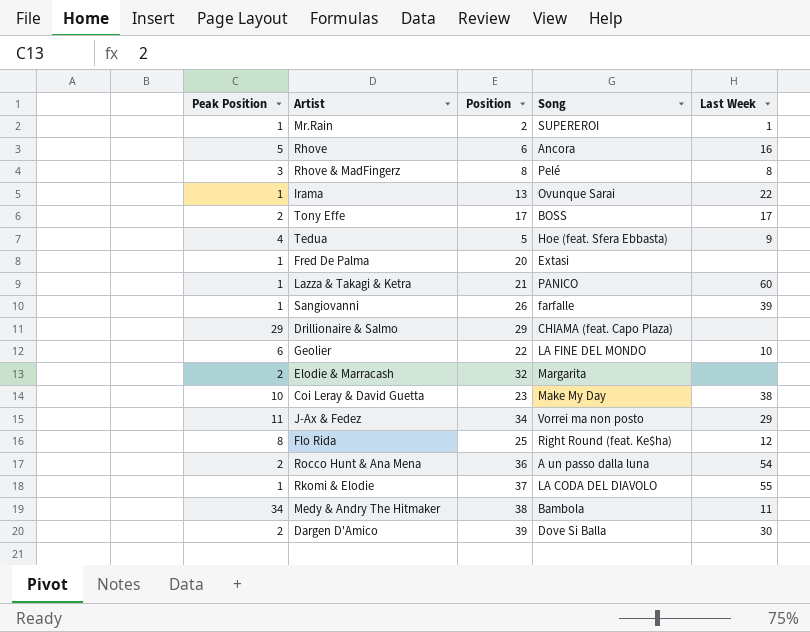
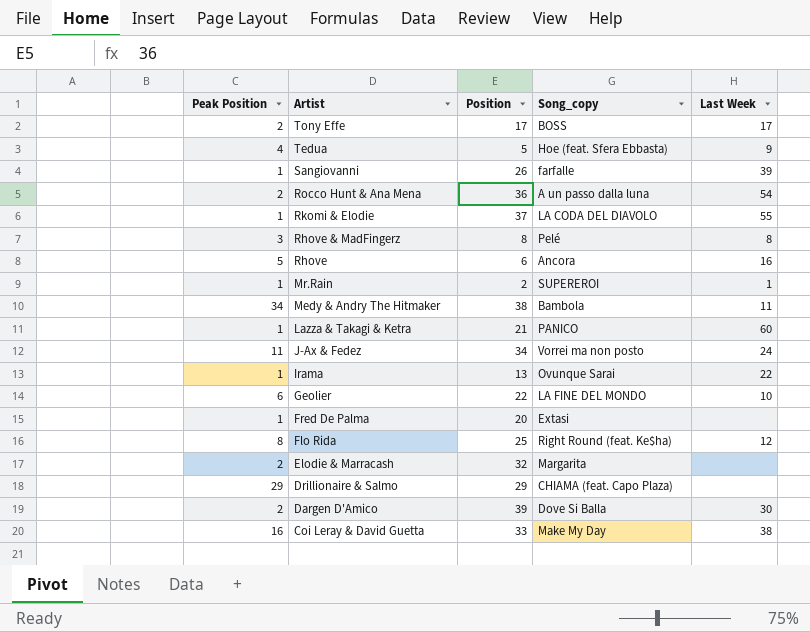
row order: none -> Artist descending
column name: Song -> Song_copy
J-Ax & Fedez | Last Week: 29 -> 24
Coi Leray & David Guetta | Peak Position: 10 -> 16
Coi Leray & David Guetta | Position: 23 -> 33

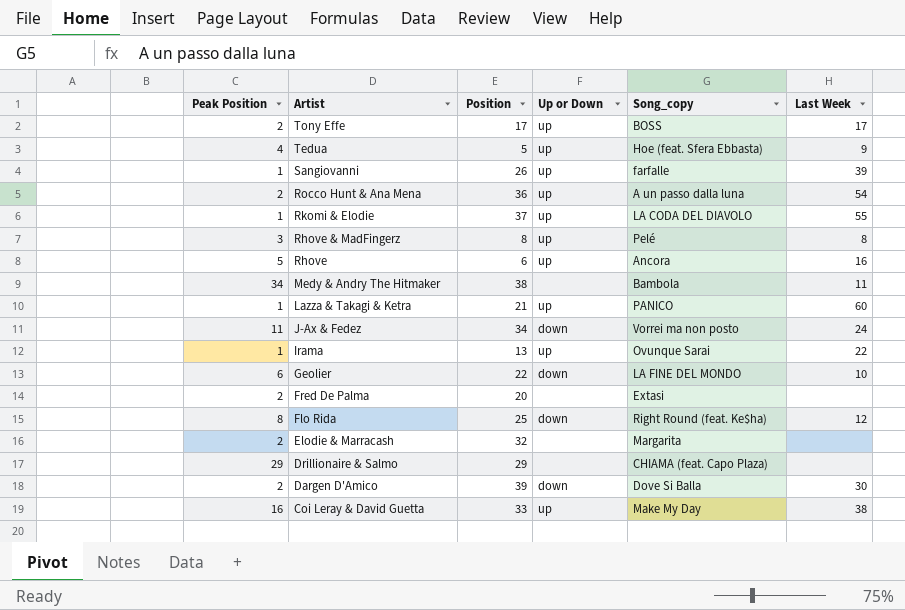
column Up or Down | position: none -> 4
row Mr.Rain: 1 | 2 | SUPEREROI | 1 -> none
Fred De Palma | Peak Position: 1 -> 2

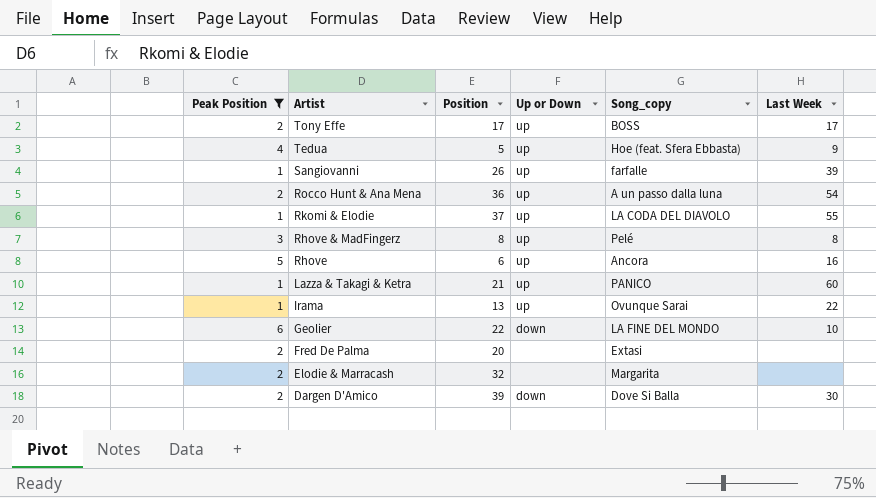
filter: none -> Peak Position <= 6

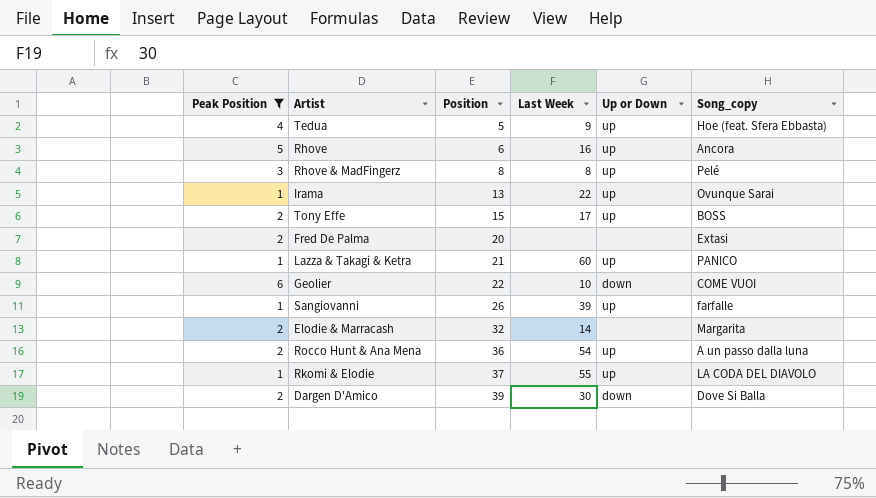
row order: Artist descending -> Position ascending
column Last Week | position: 6 -> 4
Tony Effe | Position: 17 -> 15
Geolier | Song_copy: LA FINE DEL MONDO -> COME VUOI
Elodie & Marracash | Last Week: none -> 14

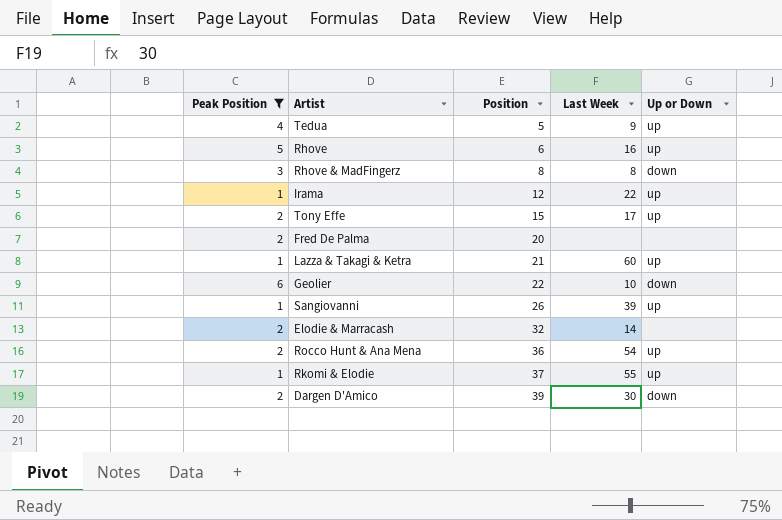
column Song_copy | position: 6 -> none
Rhove & MadFingerz | Up or Down: up -> down
Irama | Position: 13 -> 12

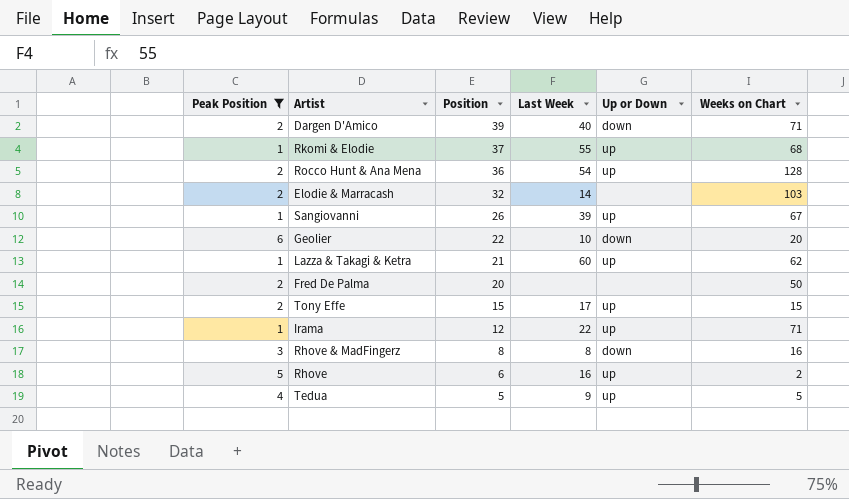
row order: Position ascending -> Position descending
column Weeks on Chart | position: none -> 6
Dargen D'Amico | Last Week: 30 -> 40

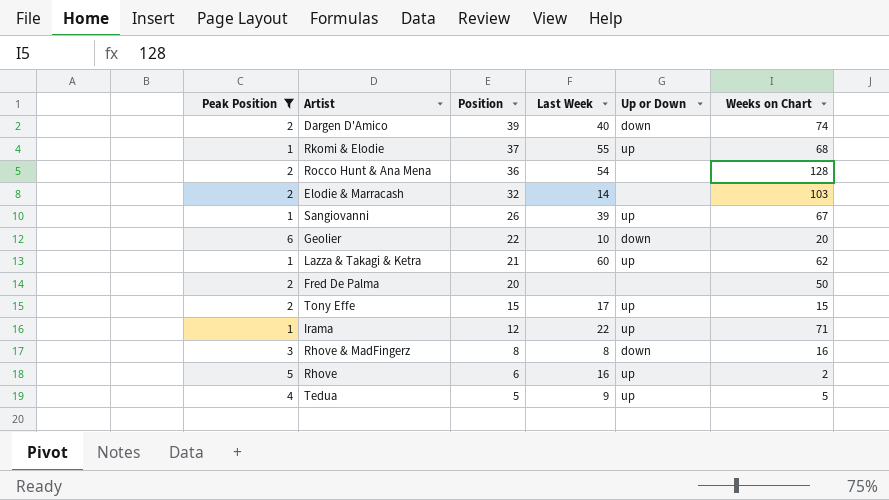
Dargen D'Amico | Weeks on Chart: 71 -> 74
Rocco Hunt & Ana Mena | Up or Down: up -> none

